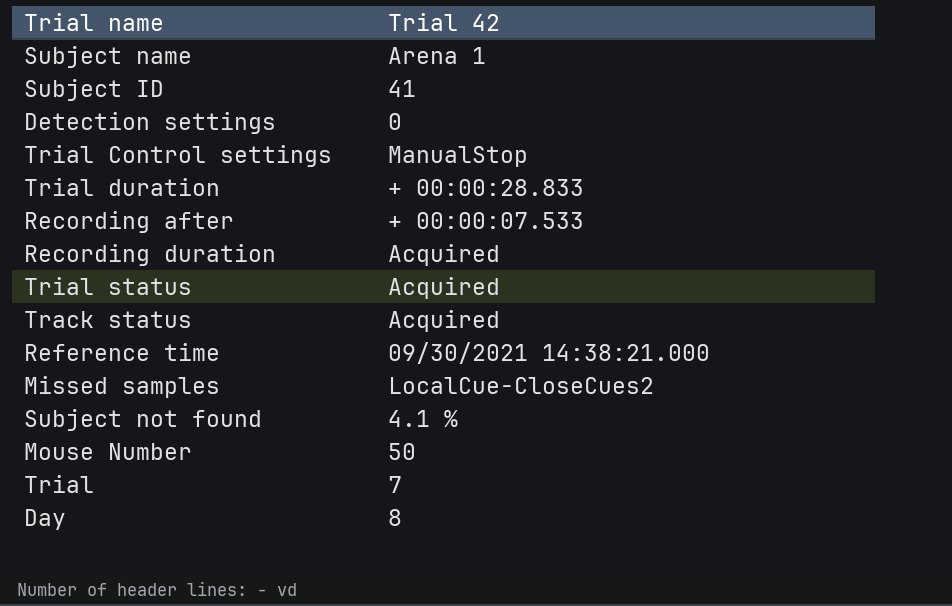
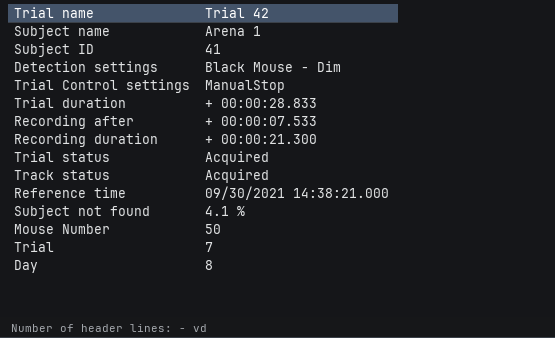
row Missed samples: LocalCue-CloseCues2 -> none
Detection settings | Trial 42: 0 -> Black Mouse - Dim
Recording duration | Trial 42: Acquired -> + 00:00:21.300

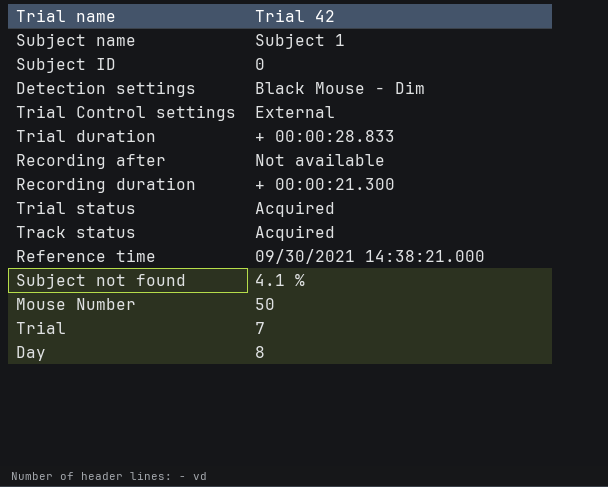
Subject name | Trial 42: Arena 1 -> Subject 1
Subject ID | Trial 42: 41 -> 0
Trial Control settings | Trial 42: ManualStop -> External
Recording after | Trial 42: + 00:00:07.533 -> Not available

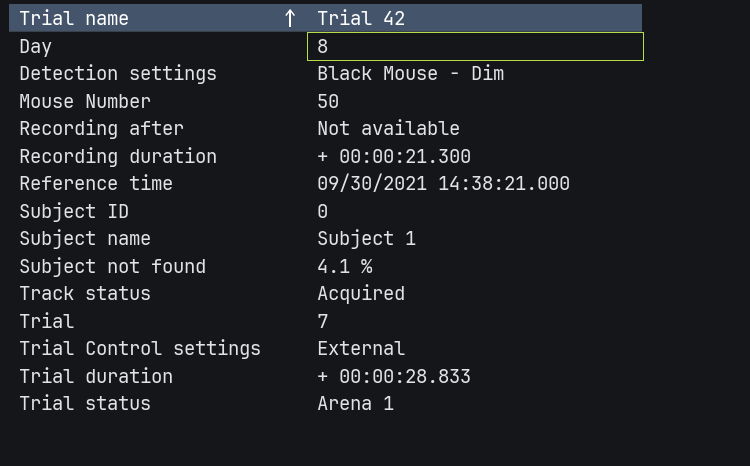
row order: none -> Trial name ascending
Trial status | Trial 42: Acquired -> Arena 1

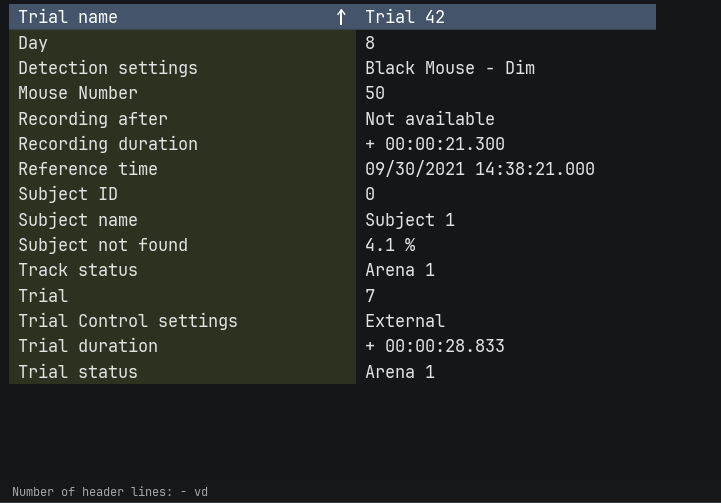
Track status | Trial 42: Acquired -> Arena 1

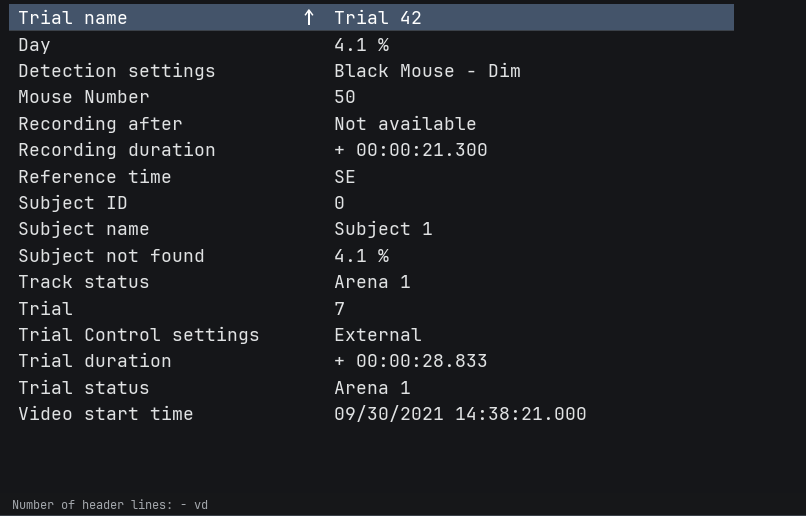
Day | Trial 42: 8 -> 4.1 %
Reference time | Trial 42: 09/30/2021 14:38:21.000 -> SE
row Video start time: none -> 09/30/2021 14:38:21.000

